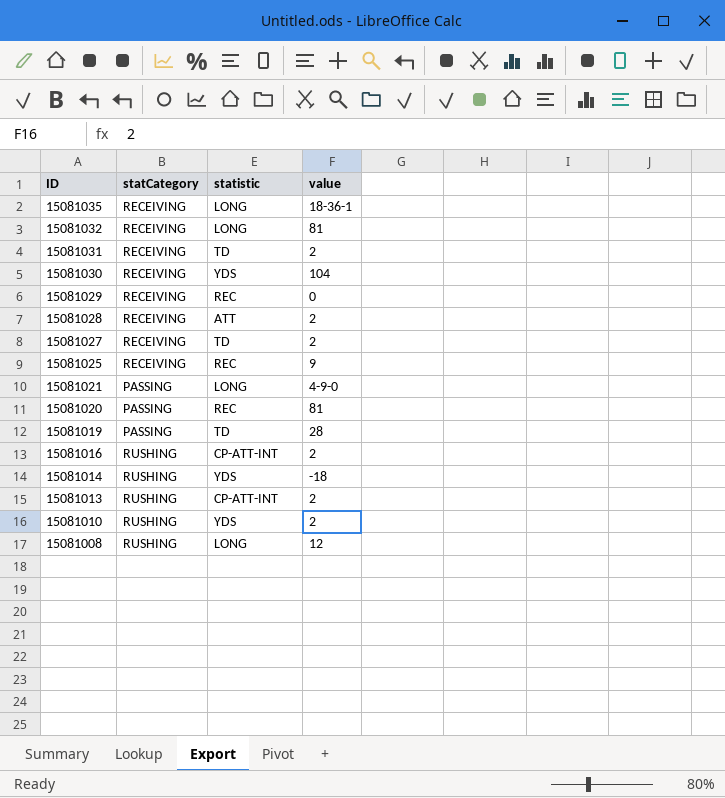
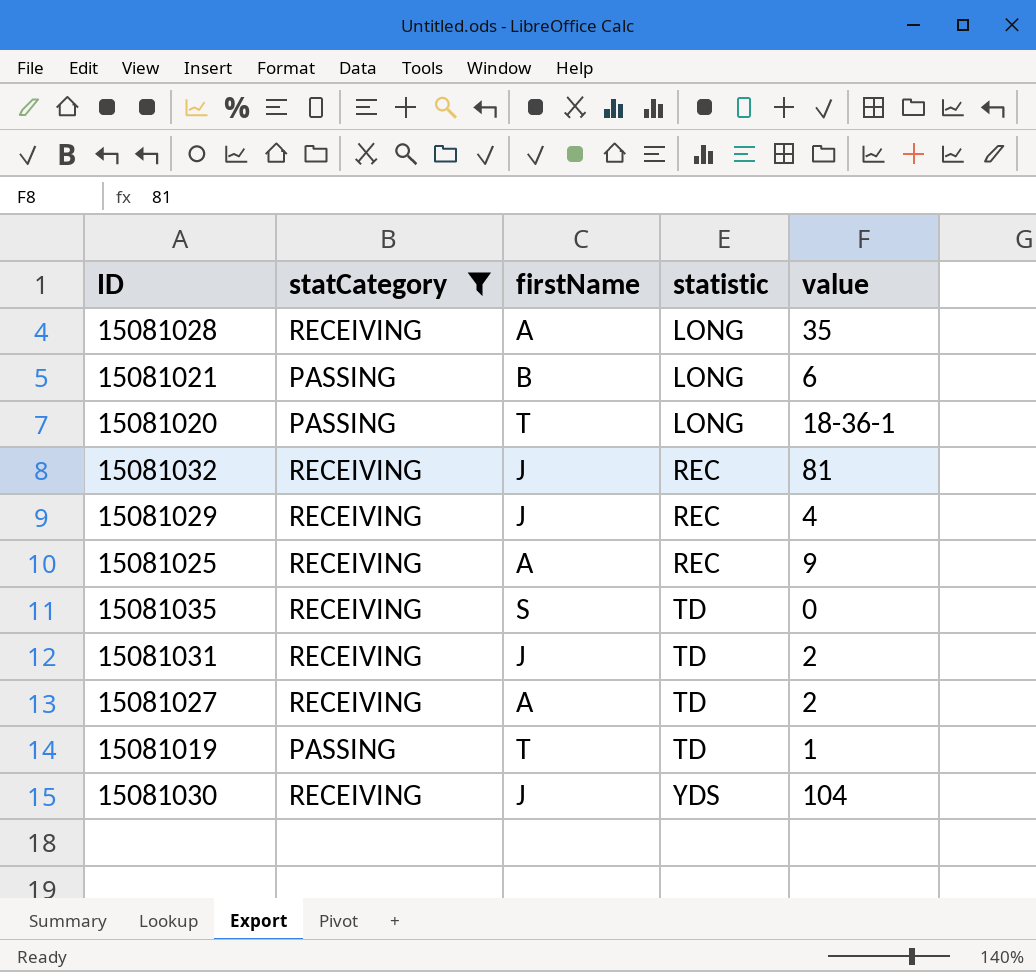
filter: none -> statCategory != RUSHING
row order: ID descending -> statistic ascending
column firstName | position: none -> 3
15081028 | statistic: ATT -> LONG
15081028 | value: 2 -> 35
15081021 | value: 4-9-0 -> 6
15081020 | statistic: REC -> LONG
15081020 | value: 81 -> 18-36-1
15081032 | statistic: LONG -> REC
15081029 | value: 0 -> 4
15081035 | statistic: LONG -> TD
15081035 | value: 18-36-1 -> 0
15081019 | value: 28 -> 1

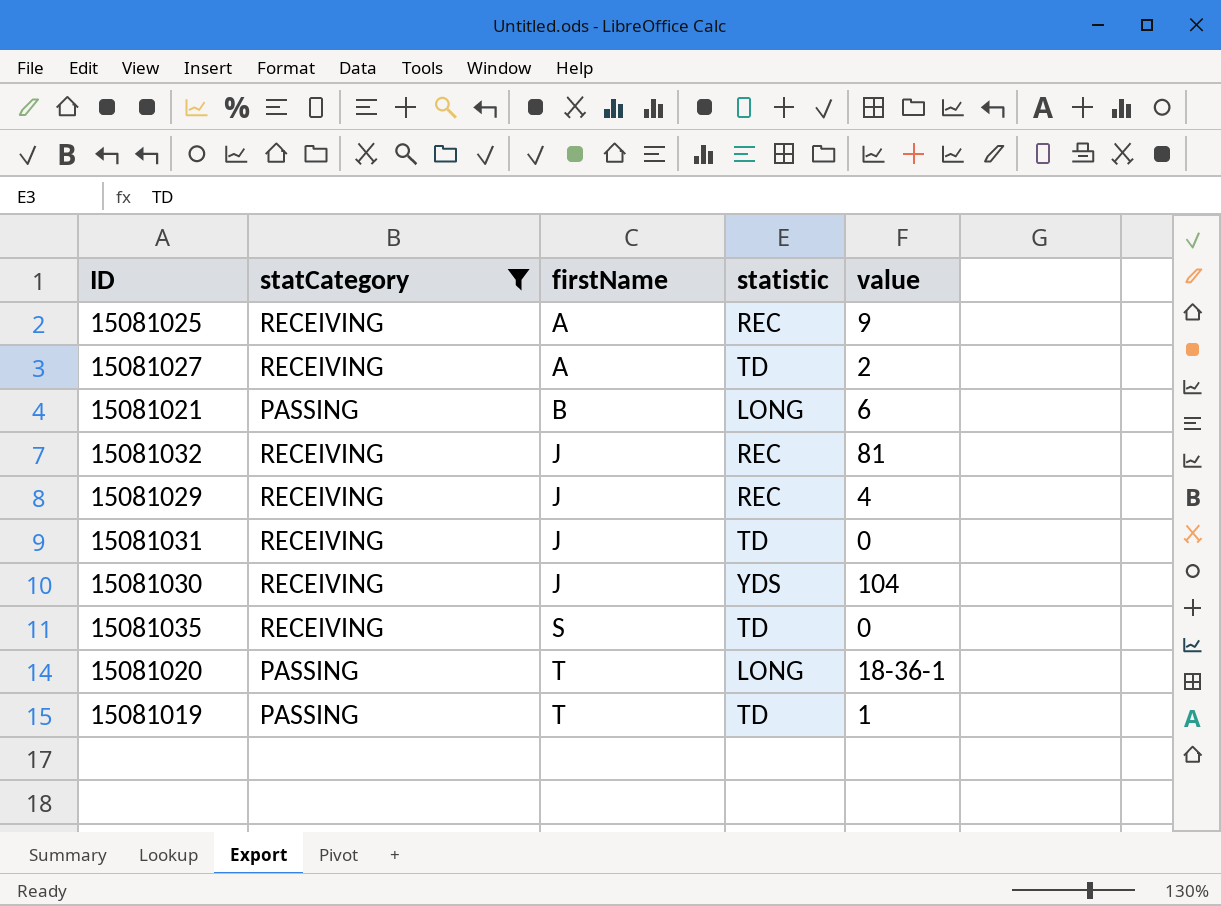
row order: statistic ascending -> firstName ascending
row 15081028: RECEIVING | A | LONG | 35 -> none
15081031 | value: 2 -> 0

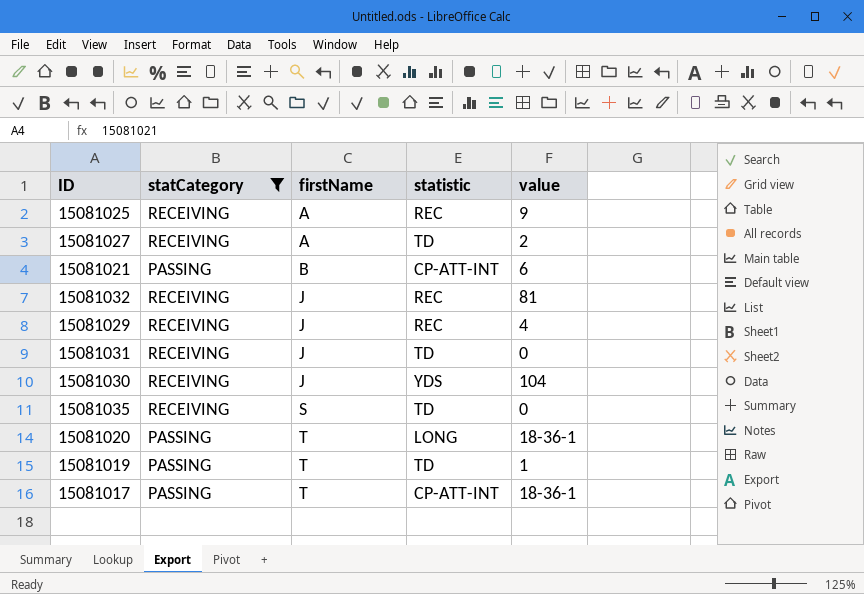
15081021 | statistic: LONG -> CP-ATT-INT
row 15081017: none -> PASSING | T | CP-ATT-INT | 18-36-1

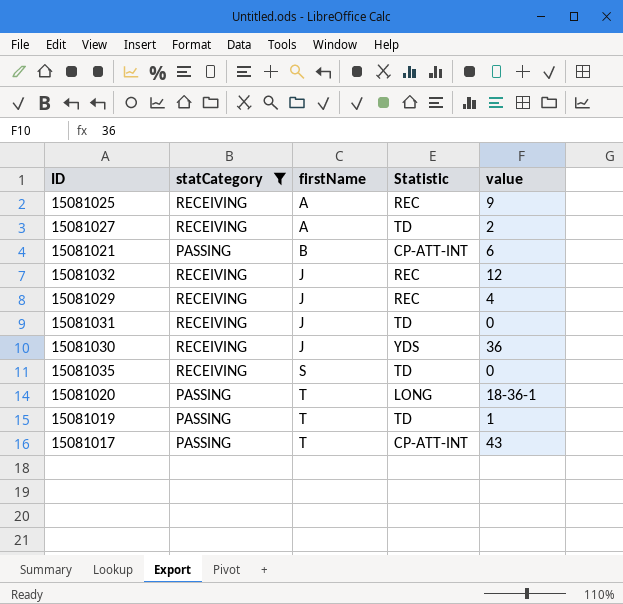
column name: statistic -> Statistic
15081032 | value: 81 -> 12
15081030 | value: 104 -> 36
15081017 | value: 18-36-1 -> 43

